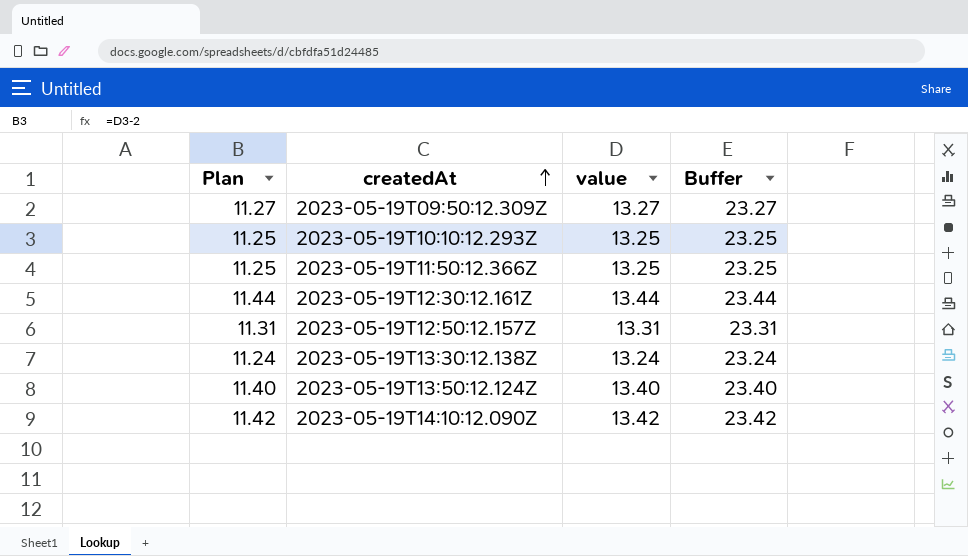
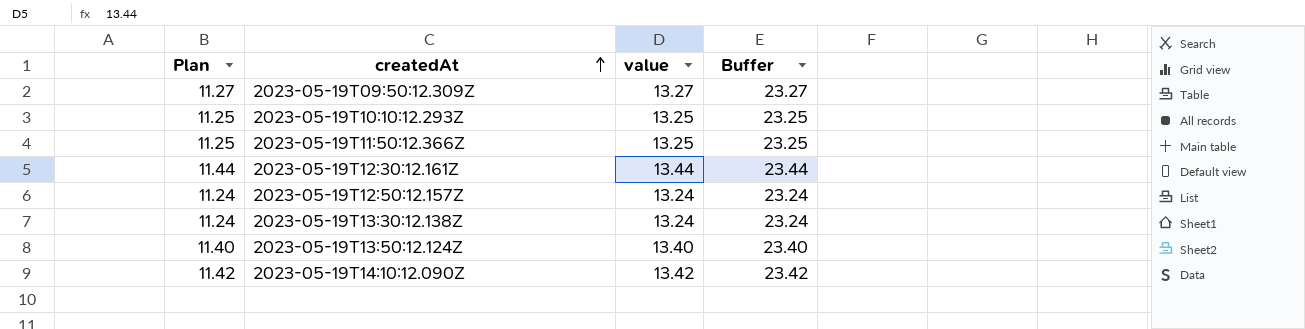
2023-05-19T12:50:12.157Z | Plan: 11.31 -> 11.24
2023-05-19T12:50:12.157Z | value: 13.31 -> 13.24
2023-05-19T12:50:12.157Z | Buffer: 23.31 -> 23.24

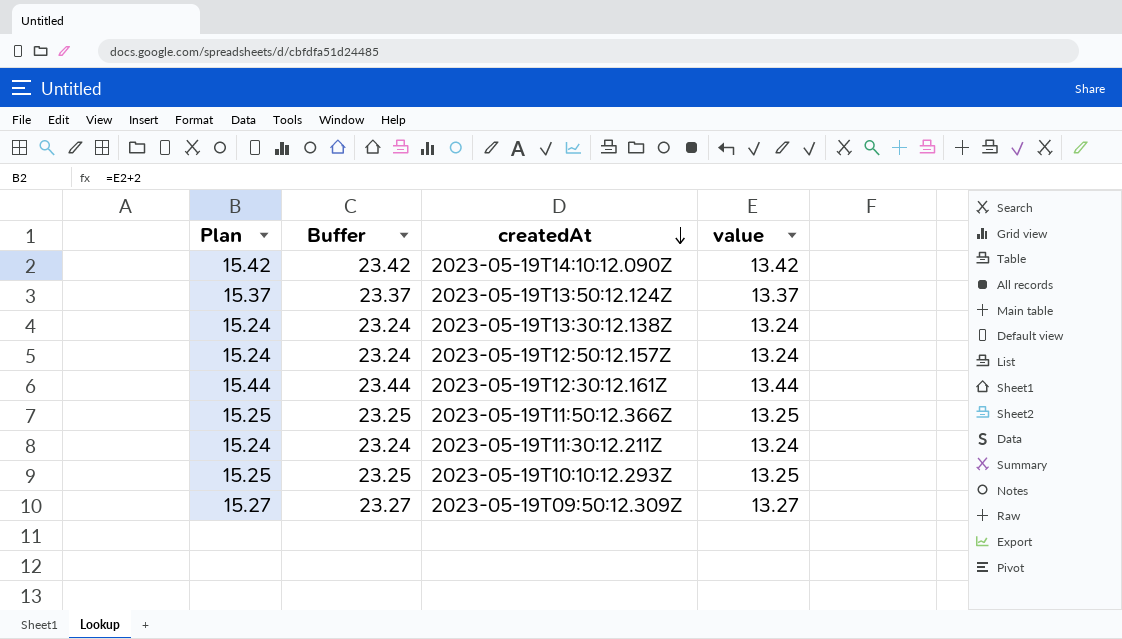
row order: createdAt ascending -> createdAt descending
column Plan | formula: [value] - 2 -> [value] + 2
column Buffer | position: 4 -> 2
2023-05-19T13:50:12.124Z | Buffer: 23.40 -> 23.37
2023-05-19T13:50:12.124Z | value: 13.40 -> 13.37
row 2023-05-19T11:30:12.211Z: none -> 15.24 | 23.24 | 13.24

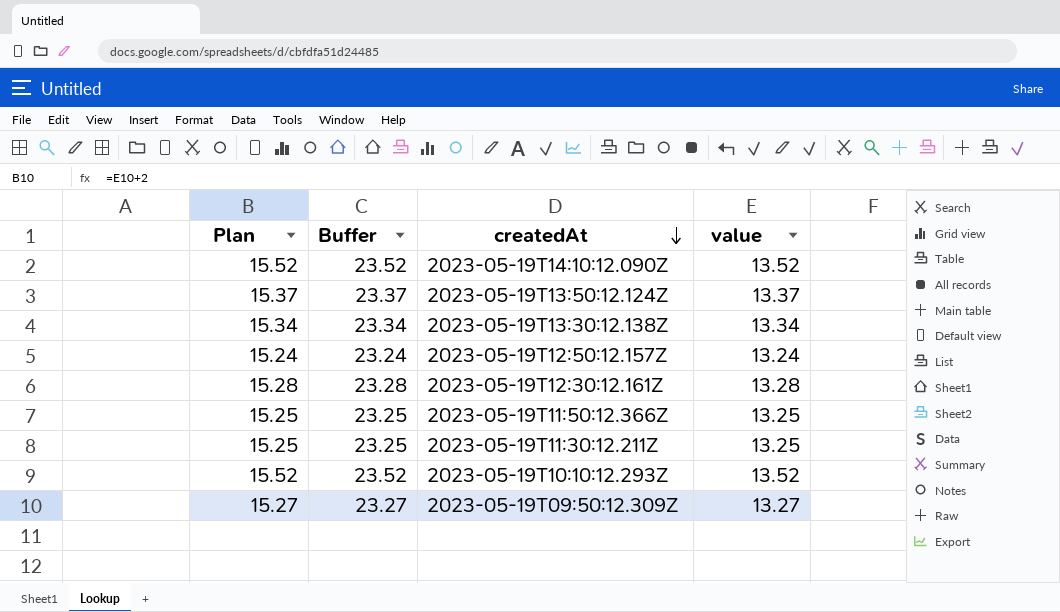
2023-05-19T14:10:12.090Z | Plan: 15.42 -> 15.52
2023-05-19T14:10:12.090Z | Buffer: 23.42 -> 23.52
2023-05-19T14:10:12.090Z | value: 13.42 -> 13.52
2023-05-19T13:30:12.138Z | Plan: 15.24 -> 15.34
2023-05-19T13:30:12.138Z | Buffer: 23.24 -> 23.34
2023-05-19T13:30:12.138Z | value: 13.24 -> 13.34
2023-05-19T12:30:12.161Z | Plan: 15.44 -> 15.28
2023-05-19T12:30:12.161Z | Buffer: 23.44 -> 23.28
2023-05-19T12:30:12.161Z | value: 13.44 -> 13.28
2023-05-19T11:30:12.211Z | Plan: 15.24 -> 15.25
2023-05-19T11:30:12.211Z | Buffer: 23.24 -> 23.25
2023-05-19T11:30:12.211Z | value: 13.24 -> 13.25
2023-05-19T10:10:12.293Z | Plan: 15.25 -> 15.52
2023-05-19T10:10:12.293Z | Buffer: 23.25 -> 23.52
2023-05-19T10:10:12.293Z | value: 13.25 -> 13.52

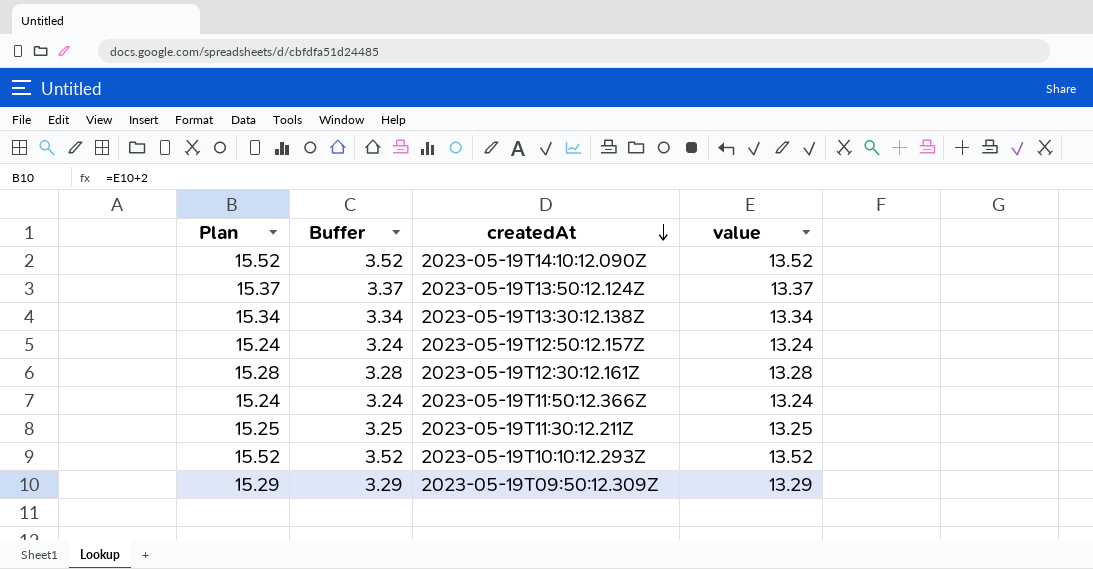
column Buffer | formula: [value] + 10 -> [value] - 10
2023-05-19T11:50:12.366Z | Plan: 15.25 -> 15.24
2023-05-19T11:50:12.366Z | value: 13.25 -> 13.24
2023-05-19T09:50:12.309Z | Plan: 15.27 -> 15.29
2023-05-19T09:50:12.309Z | value: 13.27 -> 13.29

